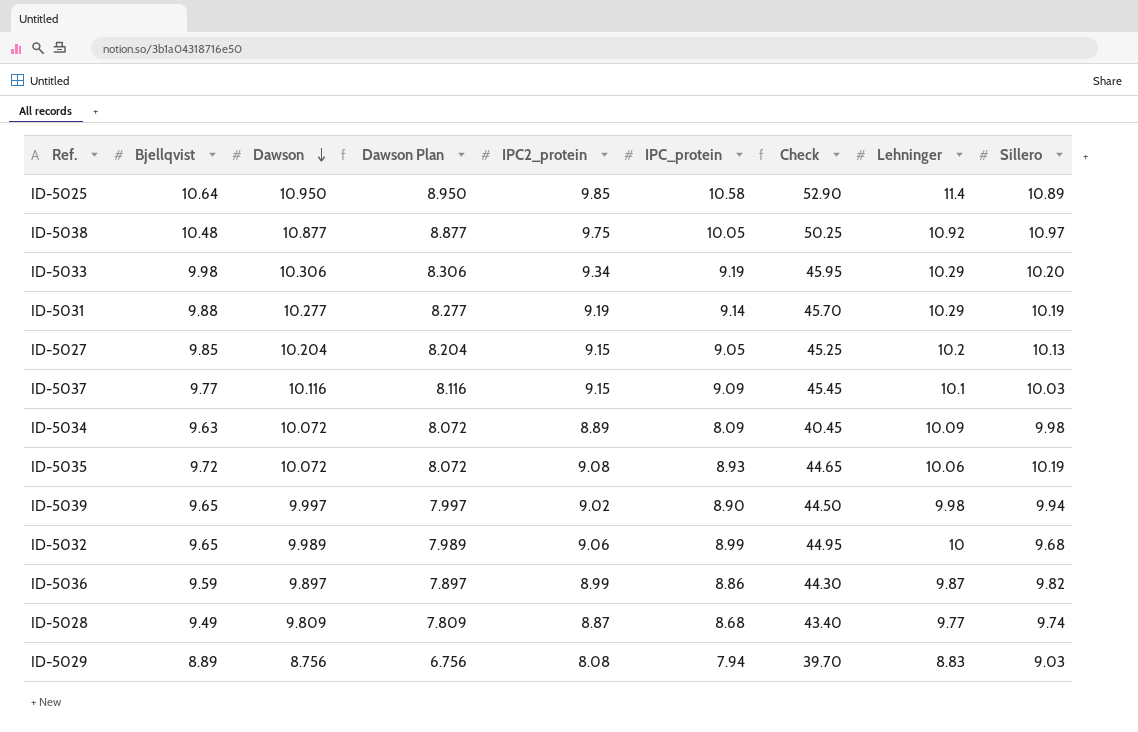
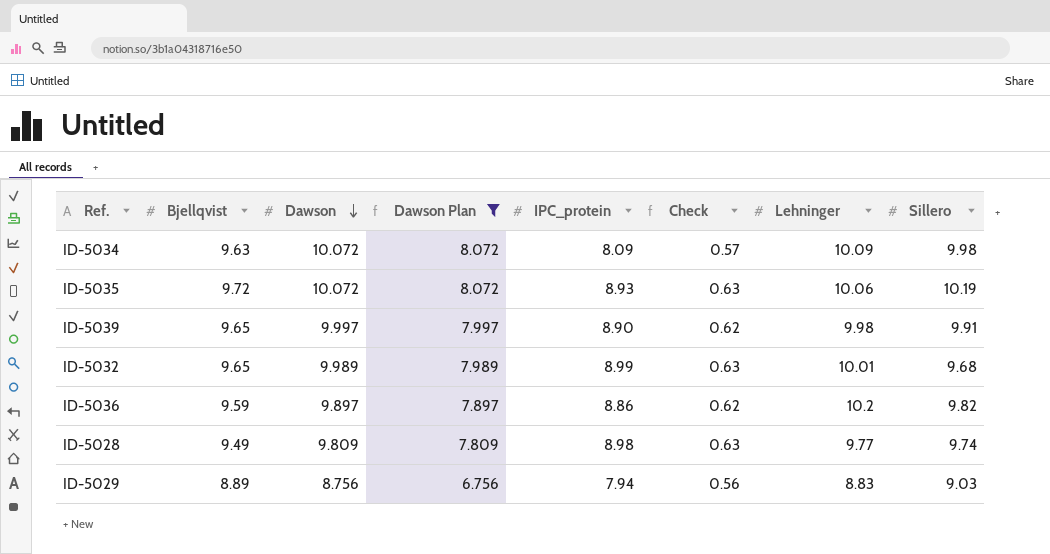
filter: none -> Dawson Plan <= 8.072
column IPC2_protein | position: 5 -> none
column Check | formula: [IPC_protein] * 5 -> [IPC_protein] * 0.07
ID-5039 | Sillero: 9.94 -> 9.91
ID-5032 | Lehninger: 10 -> 10.01
ID-5036 | Lehninger: 9.87 -> 10.2
ID-5028 | IPC_protein: 8.68 -> 8.98

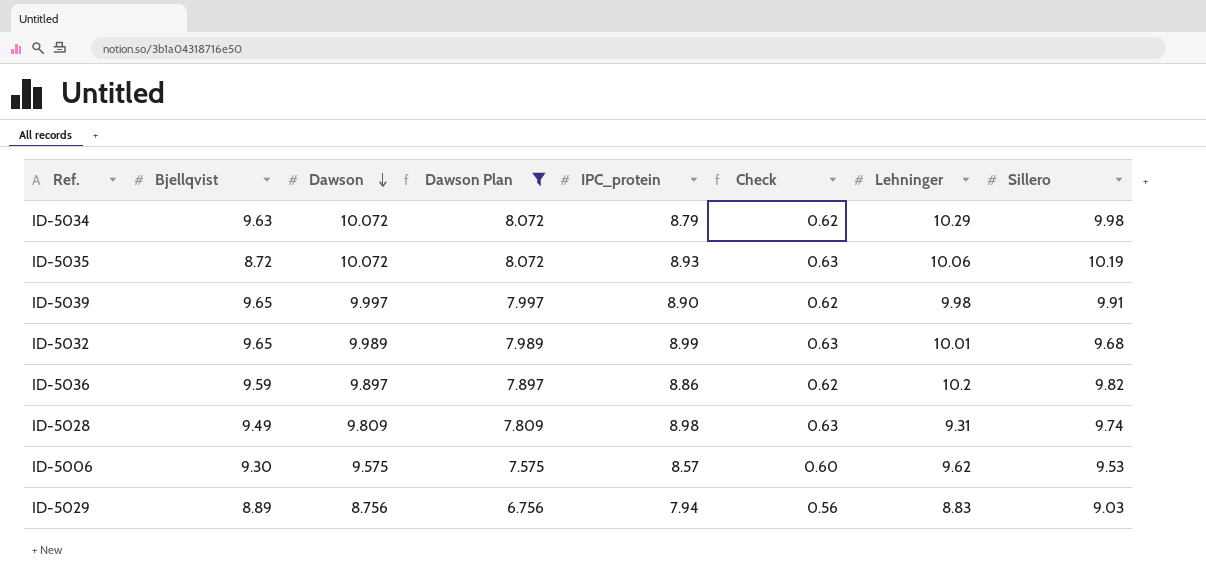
ID-5034 | IPC_protein: 8.09 -> 8.79
ID-5034 | Check: 0.57 -> 0.62
ID-5034 | Lehninger: 10.09 -> 10.29
ID-5035 | Bjellqvist: 9.72 -> 8.72
ID-5028 | Lehninger: 9.77 -> 9.31
row ID-5006: none -> 9.30 | 9.575 | 7.575 | 8.57 | 0.60 | 9.62 | 9.53

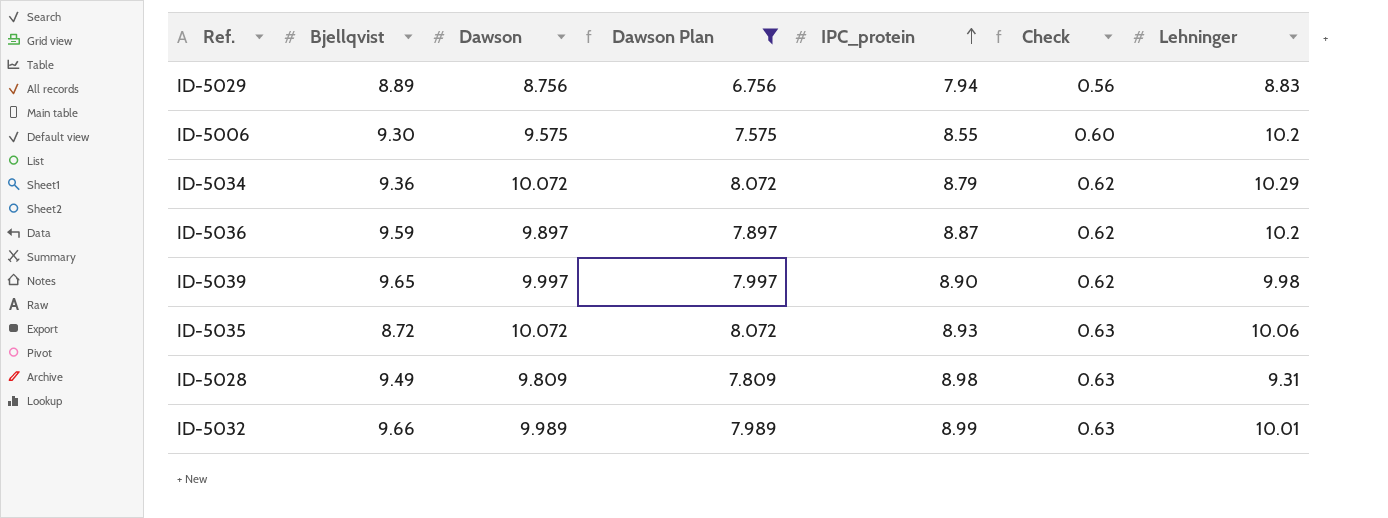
row order: Dawson descending -> IPC_protein ascending
column Sillero | position: 8 -> none
ID-5006 | IPC_protein: 8.57 -> 8.55
ID-5006 | Lehninger: 9.62 -> 10.2
ID-5034 | Bjellqvist: 9.63 -> 9.36
ID-5036 | IPC_protein: 8.86 -> 8.87
ID-5032 | Bjellqvist: 9.65 -> 9.66

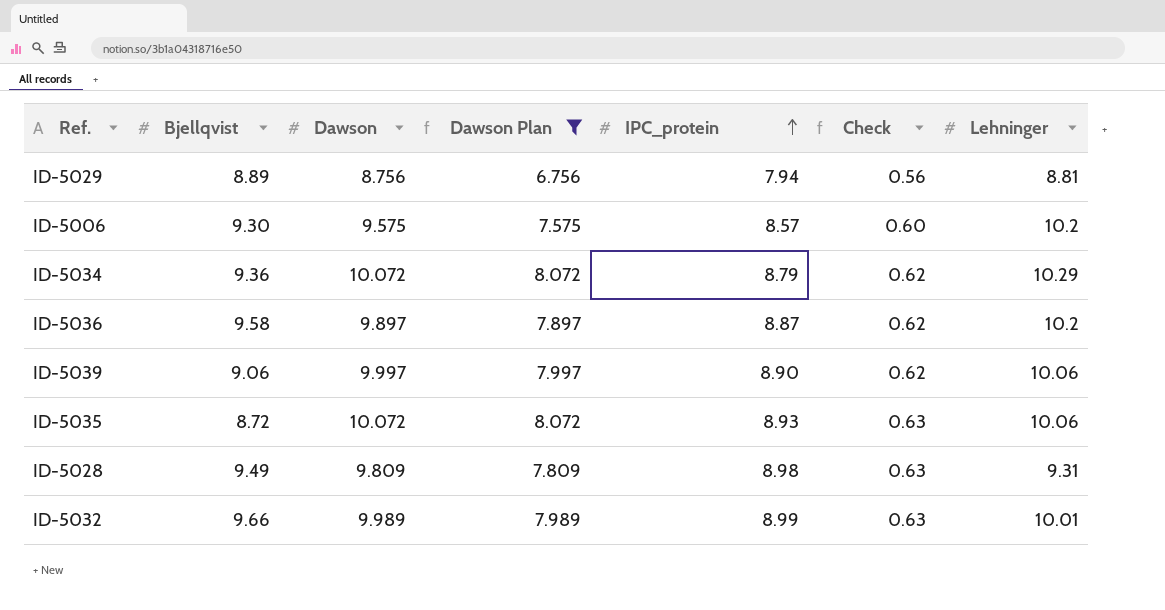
ID-5029 | Lehninger: 8.83 -> 8.81
ID-5006 | IPC_protein: 8.55 -> 8.57
ID-5036 | Bjellqvist: 9.59 -> 9.58
ID-5039 | Bjellqvist: 9.65 -> 9.06
ID-5039 | Lehninger: 9.98 -> 10.06

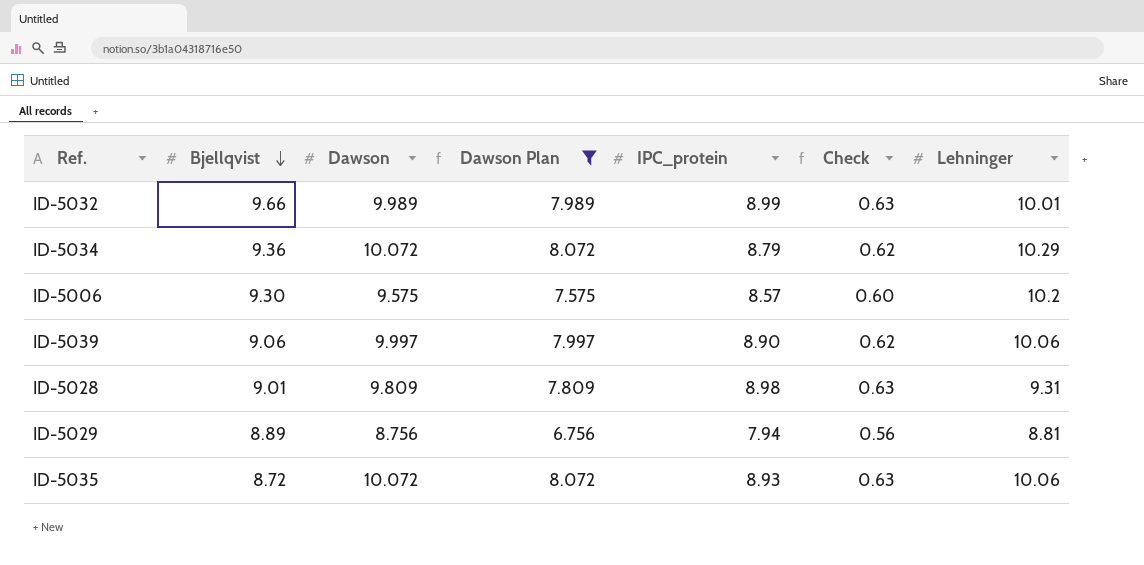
row order: IPC_protein ascending -> Bjellqvist descending
row ID-5036: 9.58 | 9.897 | 7.897 | 8.87 | 0.62 | 10.2 -> none
ID-5028 | Bjellqvist: 9.49 -> 9.01

